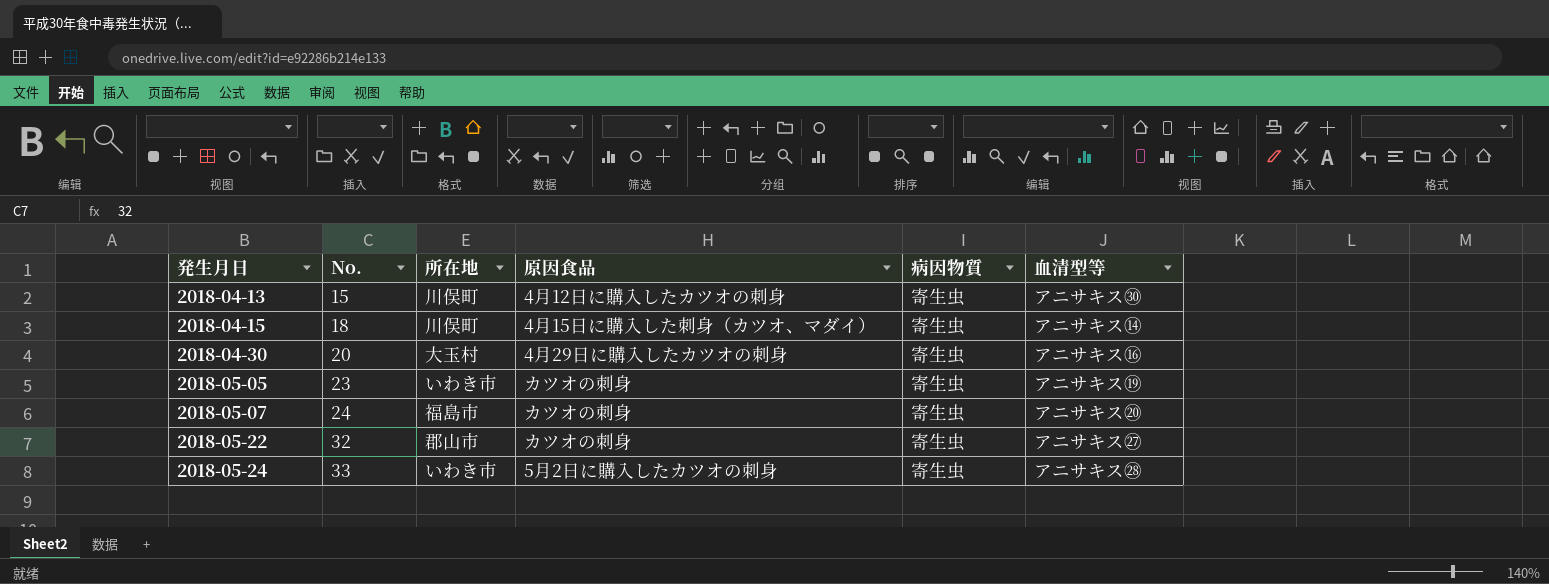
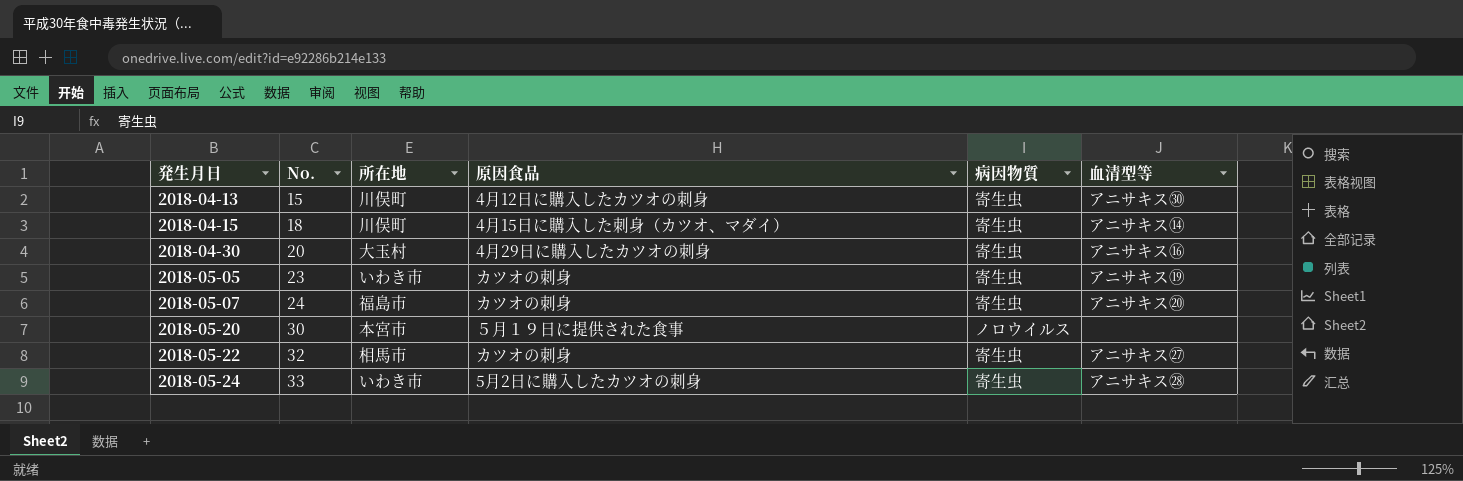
row 2018-05-20: none -> 30 | 本宮市 | ５月１９日に提供された食事 | ノロウイルス | none
2018-05-22 | 所在地: 郡山市 -> 相馬市

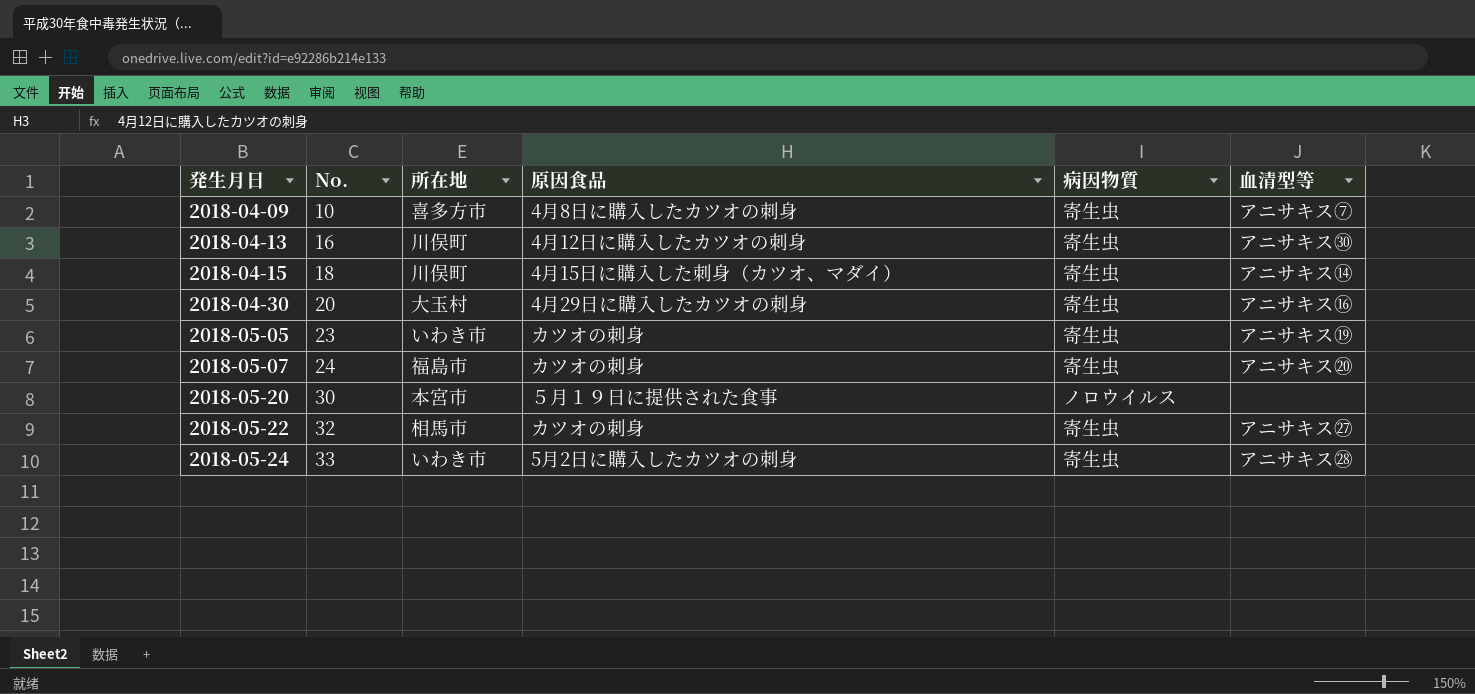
row 2018-04-09: none -> 10 | 喜多方市 | 4月8日に購入したカツオの刺身 | 寄生虫 | アニサキス⑦
2018-04-13 | No.: 15 -> 16

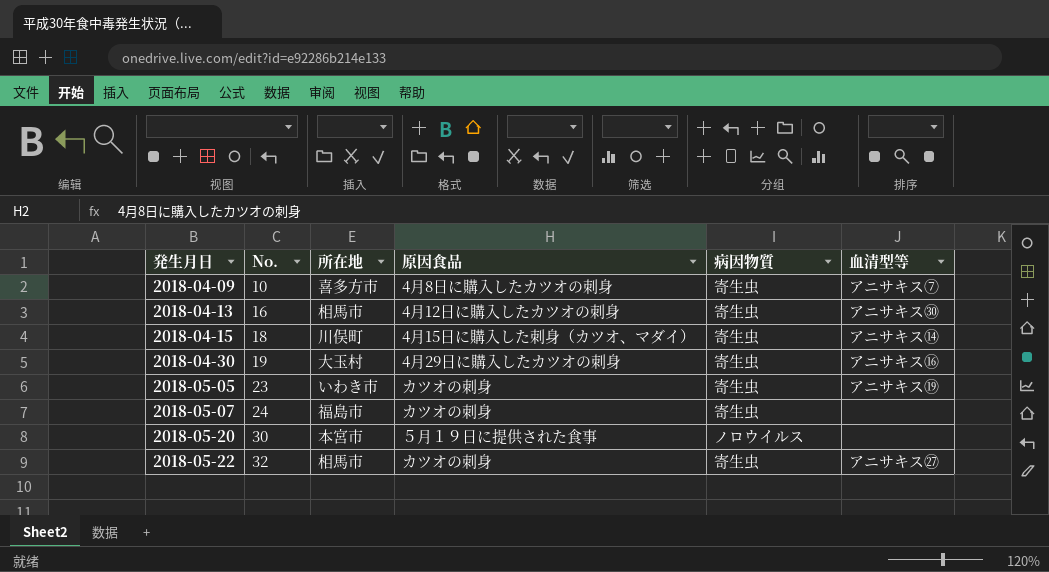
row 2018-05-24: 33 | いわき市 | 5月2日に購入したカツオの刺身 | 寄生虫 | アニサキス㉘ -> none
2018-04-13 | 所在地: 川俣町 -> 相馬市
2018-04-30 | No.: 20 -> 19
2018-05-07 | 血清型等: アニサキス⑳ -> none

